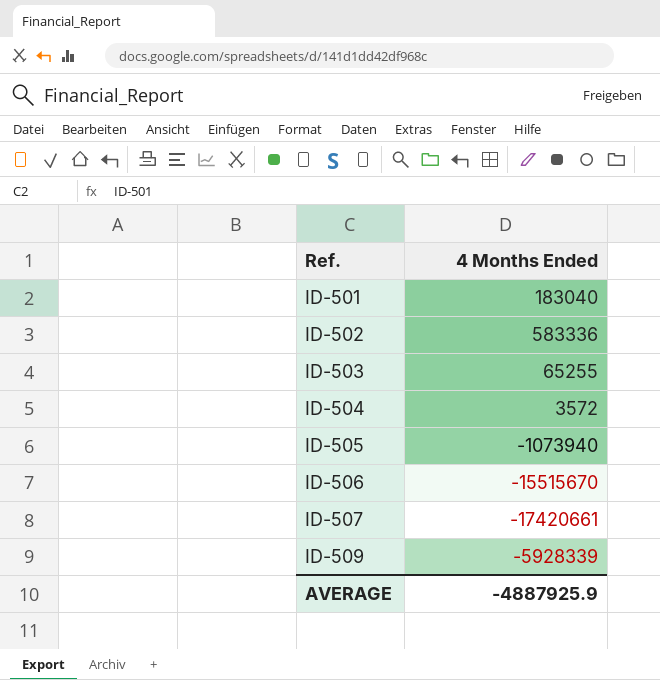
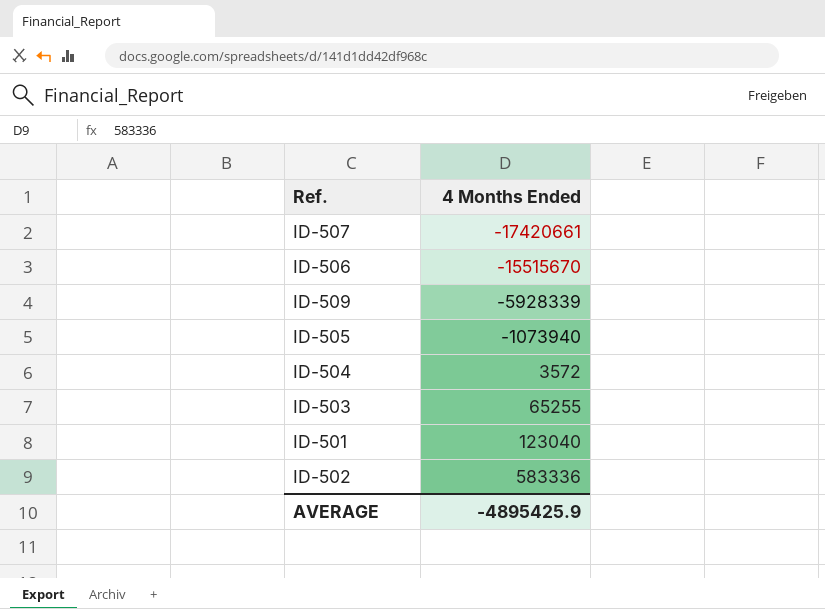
row order: Ref. ascending -> 4 Months Ended ascending
ID-501 | 4 Months Ended: 183040 -> 123040
AVERAGE | 4 Months Ended: -4887925.9 -> -4895425.9

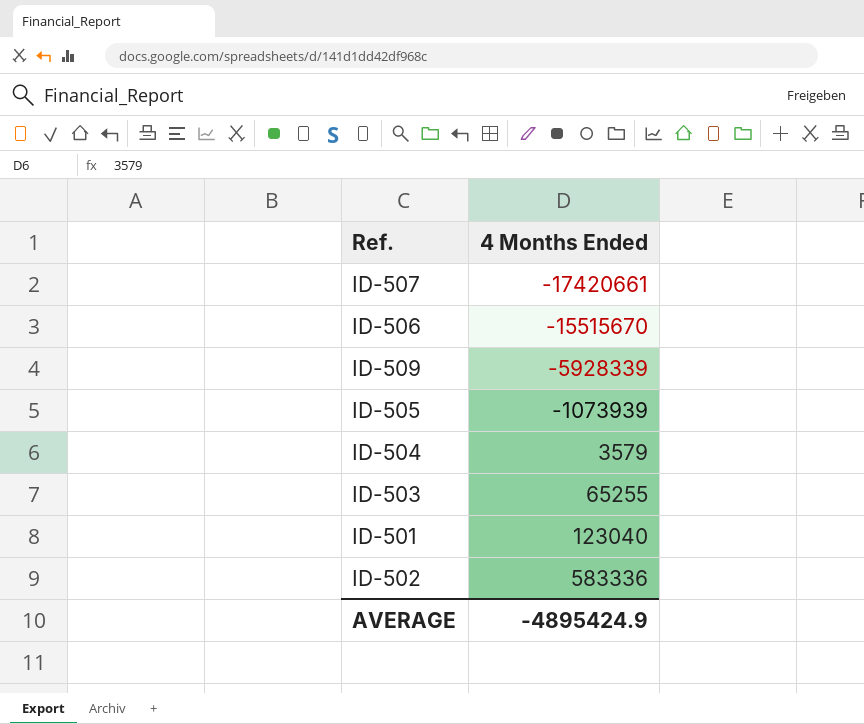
ID-505 | 4 Months Ended: -1073940 -> -1073939
ID-504 | 4 Months Ended: 3572 -> 3579
AVERAGE | 4 Months Ended: -4895425.9 -> -4895424.9

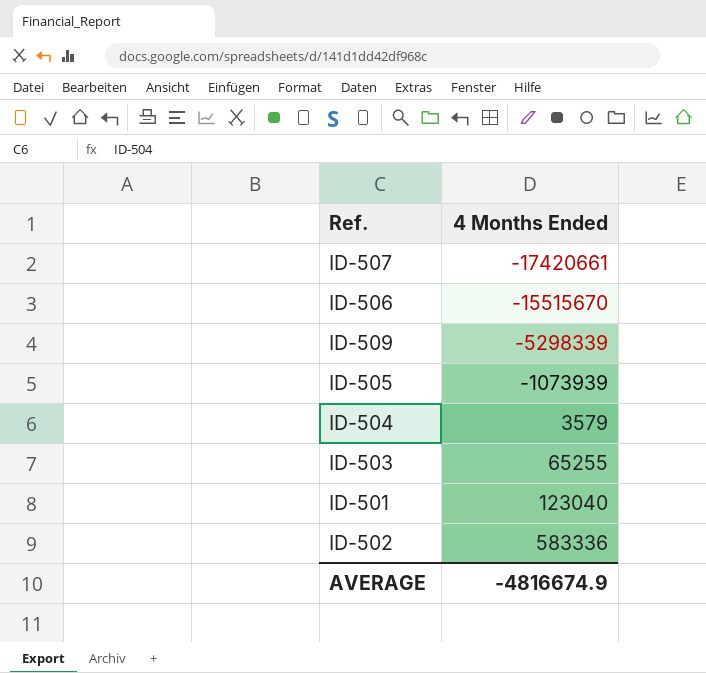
ID-509 | 4 Months Ended: -5928339 -> -5298339
AVERAGE | 4 Months Ended: -4895424.9 -> -4816674.9

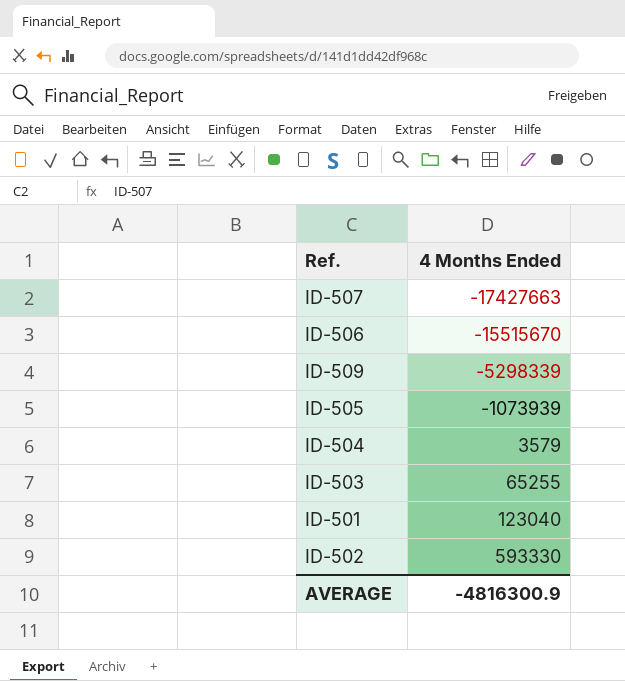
ID-507 | 4 Months Ended: -17420661 -> -17427663
ID-502 | 4 Months Ended: 583336 -> 593330
AVERAGE | 4 Months Ended: -4816674.9 -> -4816300.9

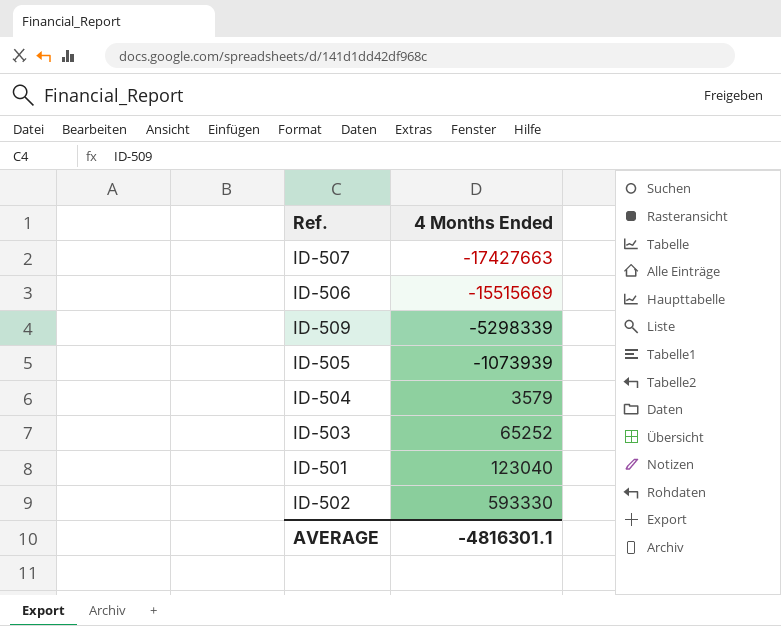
ID-506 | 4 Months Ended: -15515670 -> -15515669
ID-503 | 4 Months Ended: 65255 -> 65252
AVERAGE | 4 Months Ended: -4816300.9 -> -4816301.1

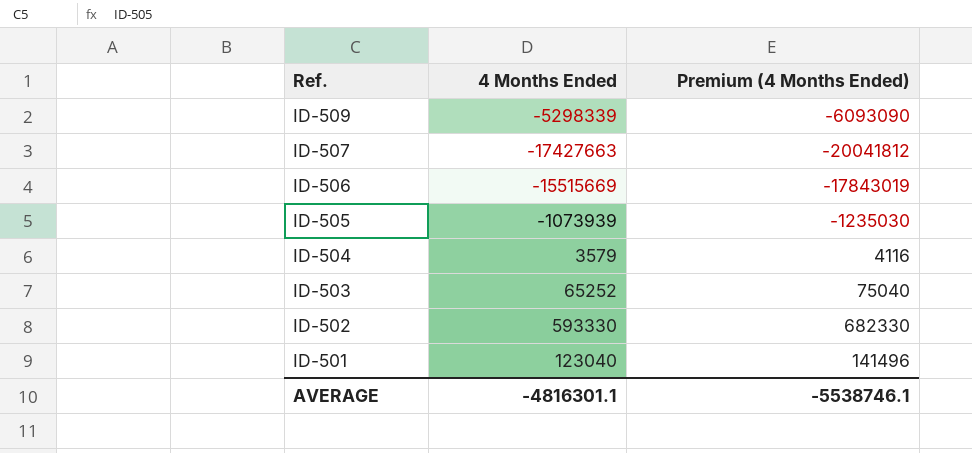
row order: 4 Months Ended ascending -> Ref. descending
column Premium (4 Months Ended) | formula: none -> [4 Months Ended] * 1.15

